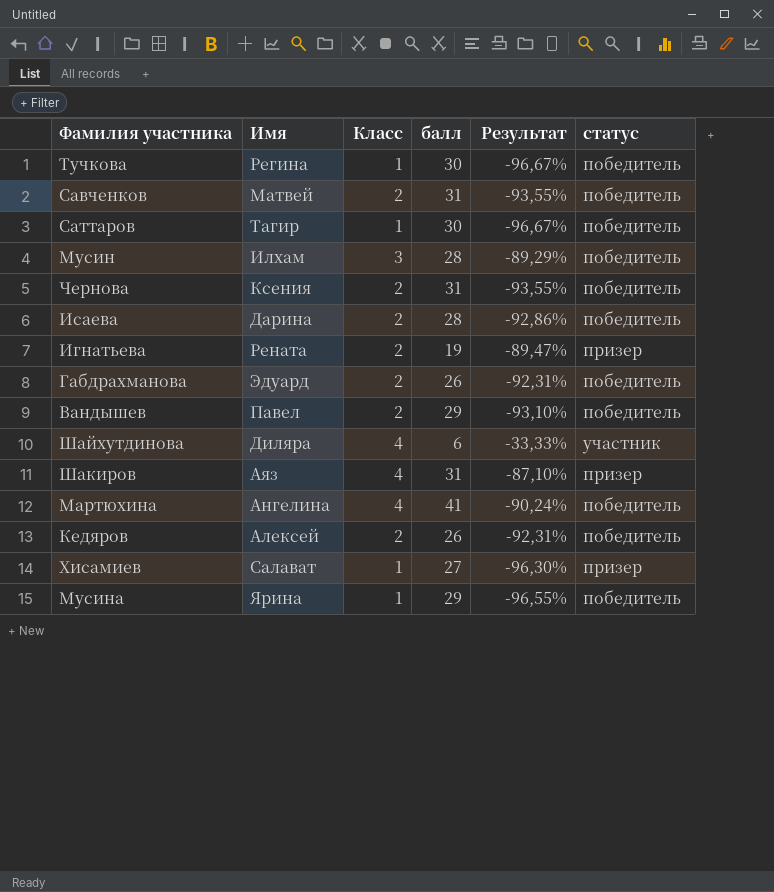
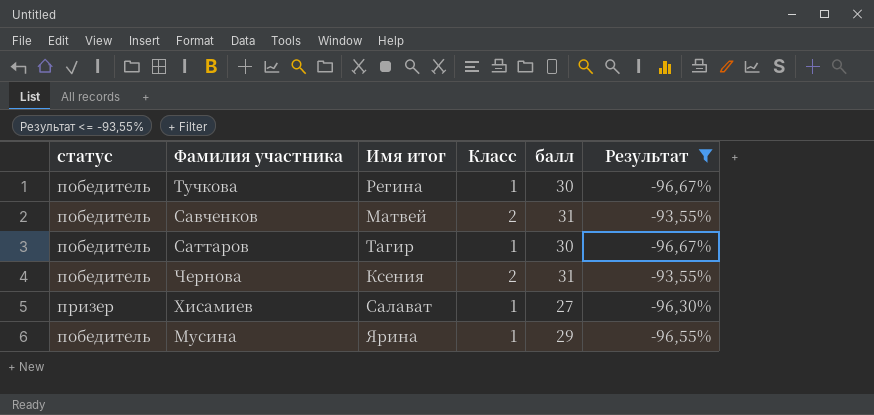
filter: none -> Результат <= -93,55%
column статус | position: 6 -> 1
column name: Имя -> Имя итог

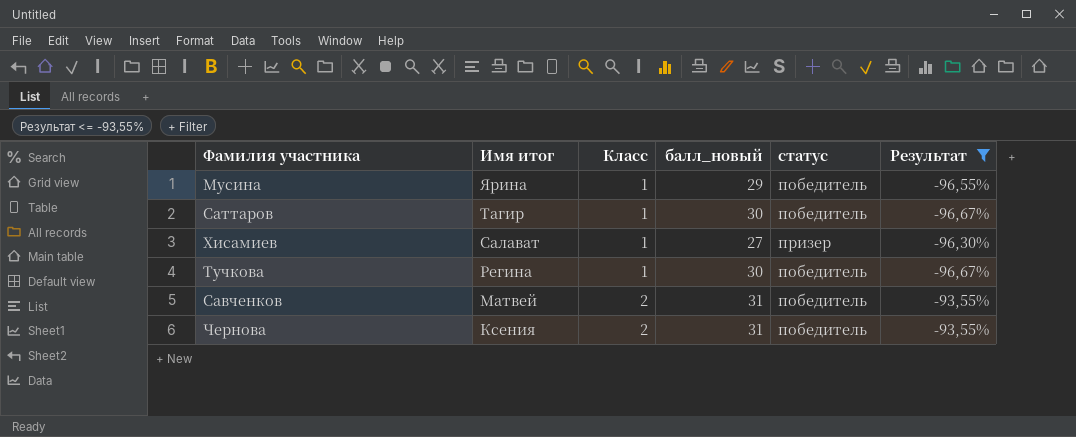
row order: none -> Имя итог descending
column name: балл -> балл_новый
column статус | position: 1 -> 5

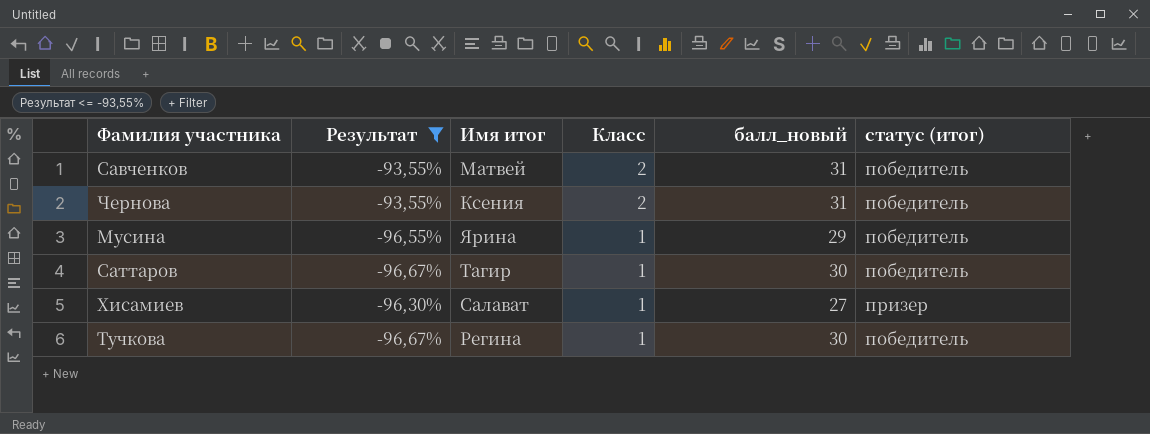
row order: Имя итог descending -> Класс descending
column Результат | position: 6 -> 2
column name: статус -> статус (итог)

